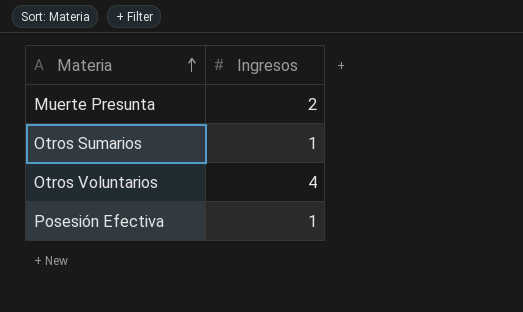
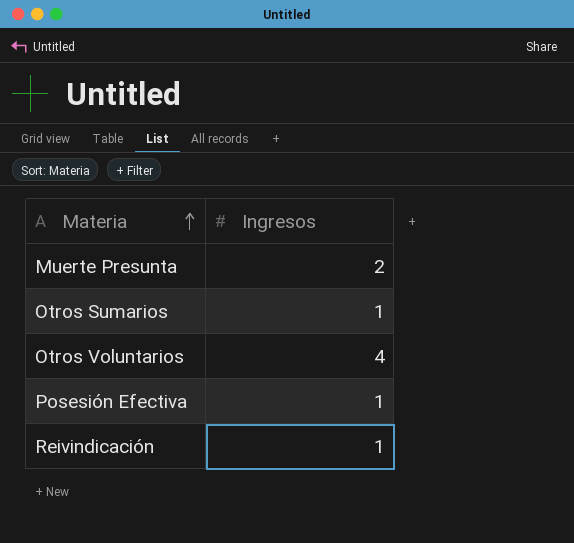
row Reivindicación: none -> 1

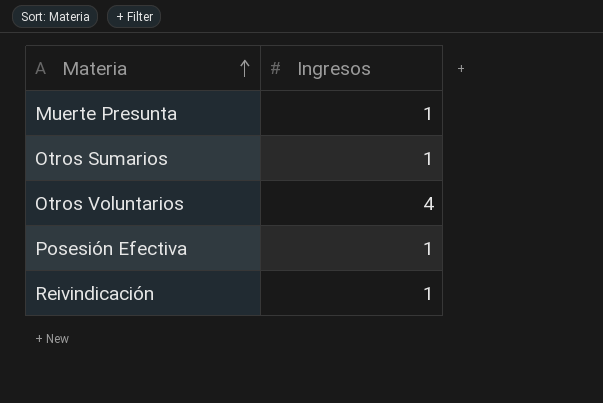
Muerte Presunta | Ingresos: 2 -> 1

